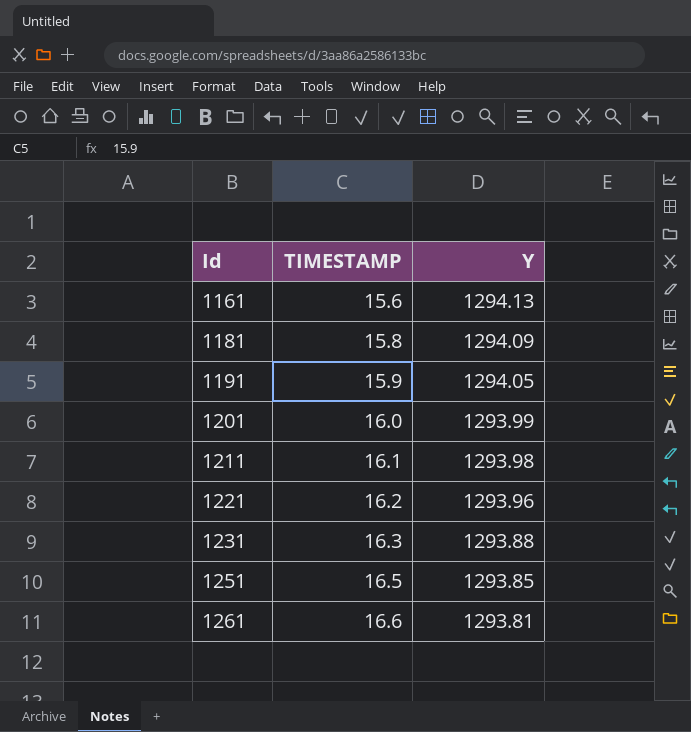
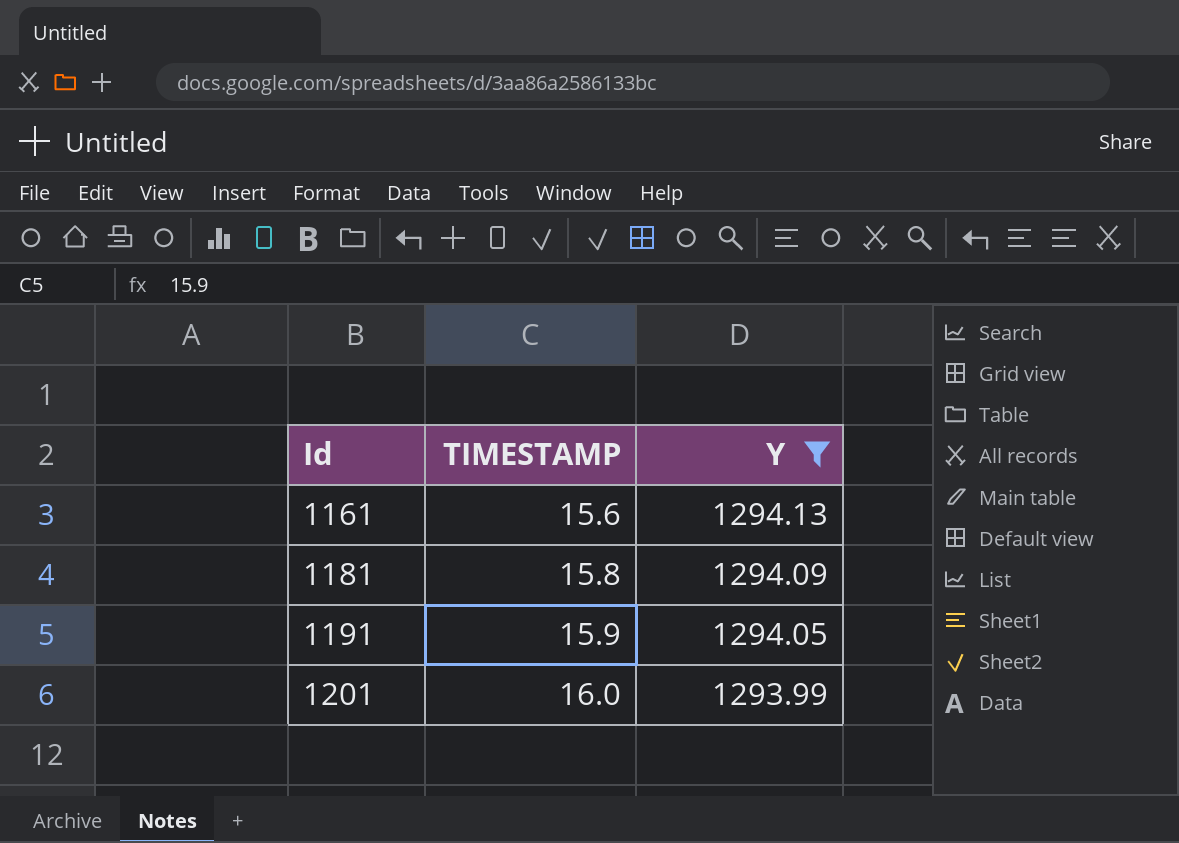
filter: none -> Y >= 1293.99

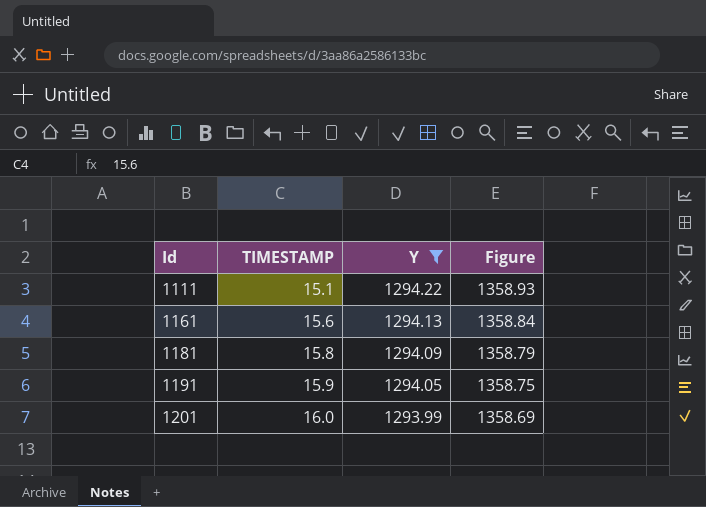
column Figure | formula: none -> [Y] * 1.05
row 1111: none -> 15.1 | 1294.22 | 1358.93

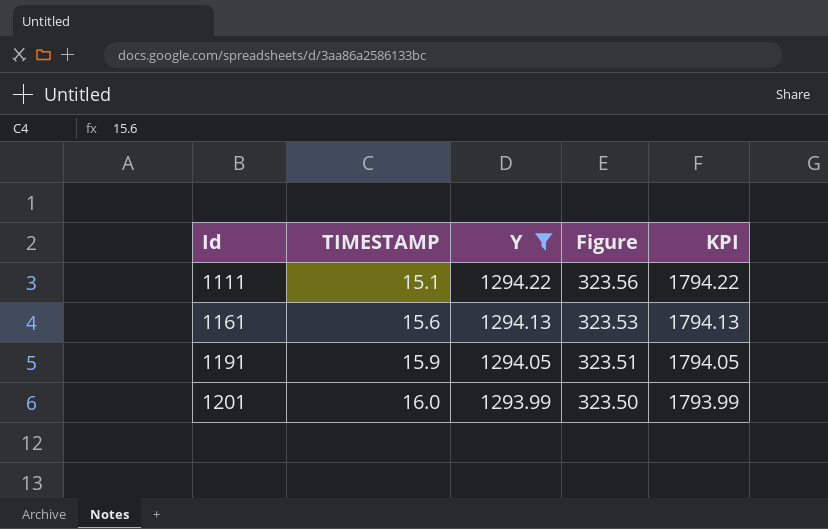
column Figure | formula: [Y] * 1.05 -> [Y] * 0.25
column KPI | formula: none -> [Y] + 500
row 1181: 15.8 | 1294.09 | 1358.79 -> none

